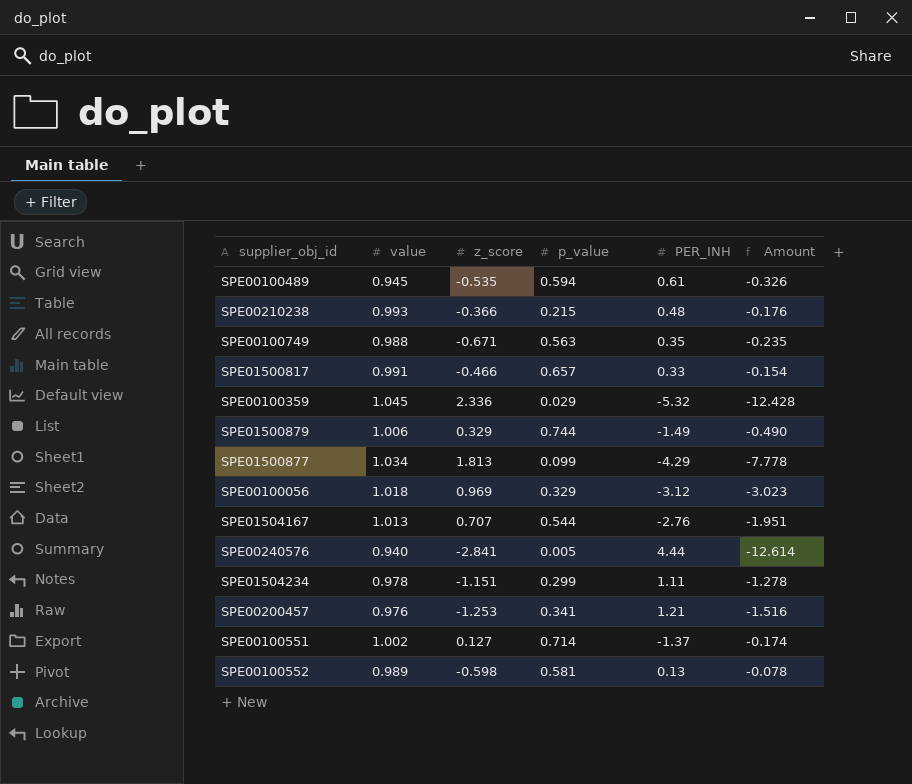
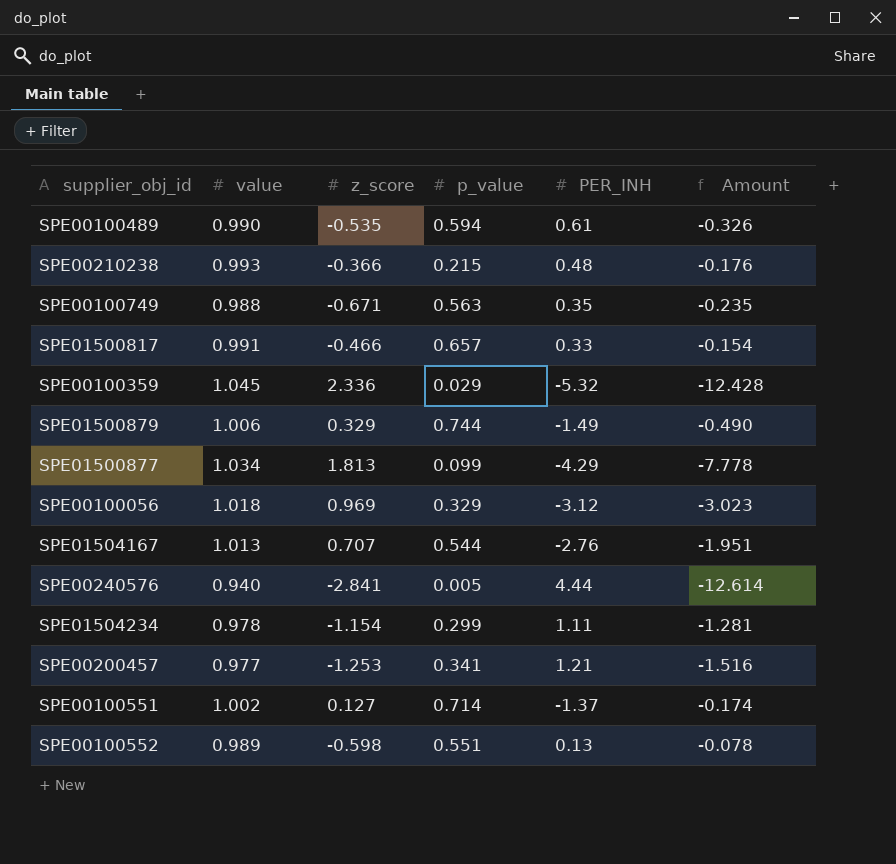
SPE00100489 | value: 0.945 -> 0.990
SPE01504234 | z_score: -1.151 -> -1.154
SPE01504234 | Amount: -1.278 -> -1.281
SPE00200457 | value: 0.976 -> 0.977
SPE00100552 | p_value: 0.581 -> 0.551

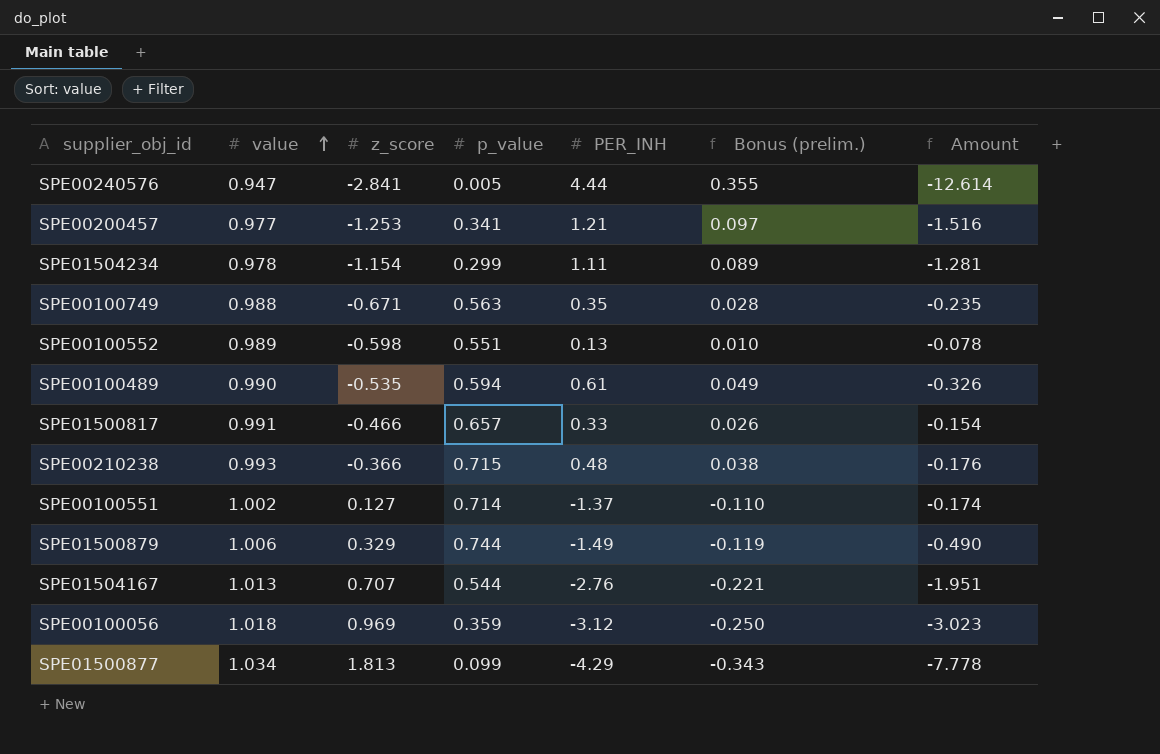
row order: none -> value ascending
column Bonus (prelim.) | formula: none -> [PER_INH] * 0.08
row SPE00100359: 1.045 | 2.336 | 0.029 | -5.32 | -12.428 -> none
SPE00240576 | value: 0.940 -> 0.947
SPE00210238 | p_value: 0.215 -> 0.715
SPE00100056 | p_value: 0.329 -> 0.359

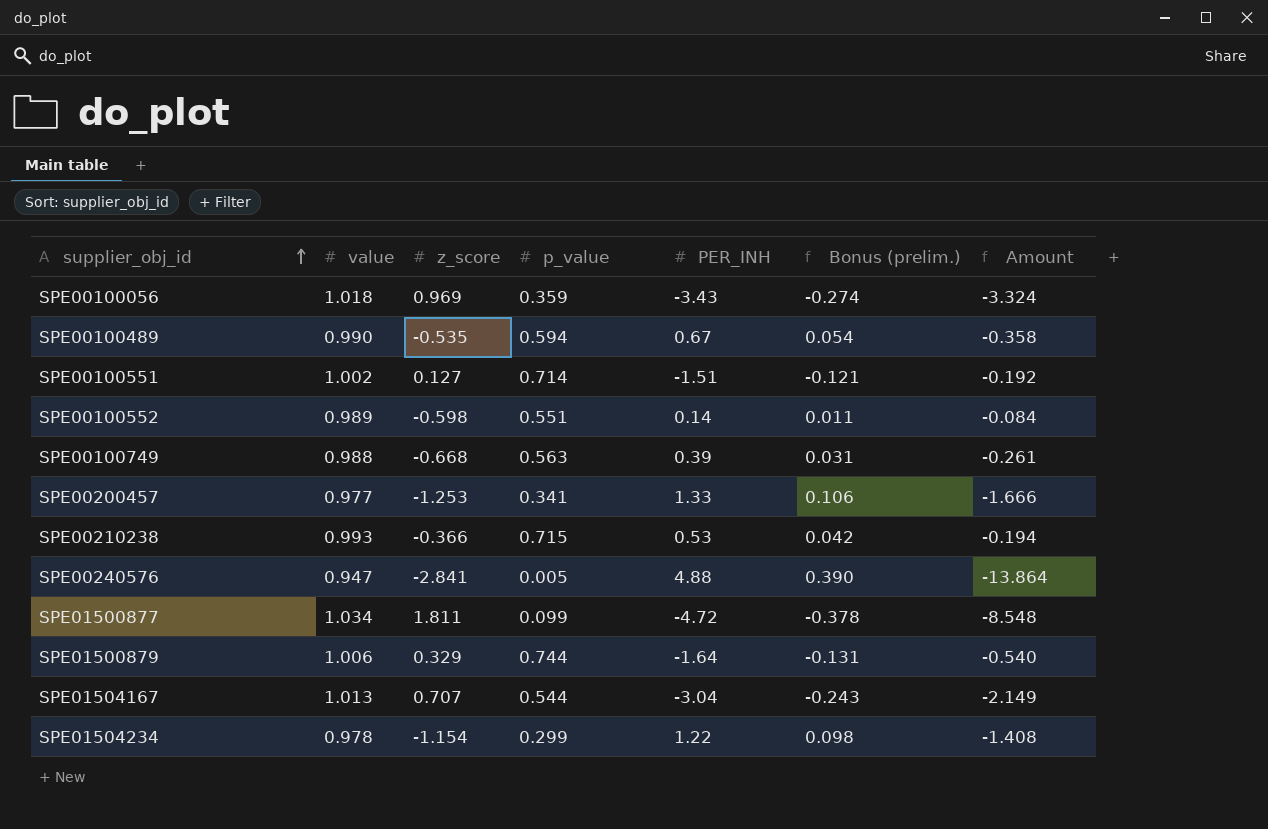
row order: value ascending -> supplier_obj_id ascending
row SPE01500817: 0.991 | -0.466 | 0.657 | 0.33 | 0.026 | -0.154 -> none
SPE00100056 | PER_INH: -3.12 -> -3.43
SPE00100056 | Bonus (prelim.): -0.250 -> -0.274
SPE00100056 | Amount: -3.023 -> -3.324
SPE00100489 | PER_INH: 0.61 -> 0.67
SPE00100489 | Bonus (prelim.): 0.049 -> 0.054
SPE00100489 | Amount: -0.326 -> -0.358
SPE00100551 | PER_INH: -1.37 -> -1.51
SPE00100551 | Bonus (prelim.): -0.110 -> -0.121
SPE00100551 | Amount: -0.174 -> -0.192
SPE00100552 | PER_INH: 0.13 -> 0.14
SPE00100552 | Bonus (prelim.): 0.010 -> 0.011
SPE00100552 | Amount: -0.078 -> -0.084
SPE00100749 | z_score: -0.671 -> -0.668
SPE00100749 | PER_INH: 0.35 -> 0.39
SPE00100749 | Bonus (prelim.): 0.028 -> 0.031
SPE00100749 | Amount: -0.235 -> -0.261
SPE00200457 | PER_INH: 1.21 -> 1.33
SPE00200457 | Bonus (prelim.): 0.097 -> 0.106
SPE00200457 | Amount: -1.516 -> -1.666
SPE00210238 | PER_INH: 0.48 -> 0.53
SPE00210238 | Bonus (prelim.): 0.038 -> 0.042
SPE00210238 | Amount: -0.176 -> -0.194
SPE00240576 | PER_INH: 4.44 -> 4.88
SPE00240576 | Bonus (prelim.): 0.355 -> 0.390
SPE00240576 | Amount: -12.614 -> -13.864
SPE01500877 | z_score: 1.813 -> 1.811
SPE01500877 | PER_INH: -4.29 -> -4.72
SPE01500877 | Bonus (prelim.): -0.343 -> -0.378
SPE01500877 | Amount: -7.778 -> -8.548
SPE01500879 | PER_INH: -1.49 -> -1.64
SPE01500879 | Bonus (prelim.): -0.119 -> -0.131
SPE01500879 | Amount: -0.490 -> -0.540
SPE01504167 | PER_INH: -2.76 -> -3.04
SPE01504167 | Bonus (prelim.): -0.221 -> -0.243
SPE01504167 | Amount: -1.951 -> -2.149
SPE01504234 | PER_INH: 1.11 -> 1.22
SPE01504234 | Bonus (prelim.): 0.089 -> 0.098
SPE01504234 | Amount: -1.281 -> -1.408

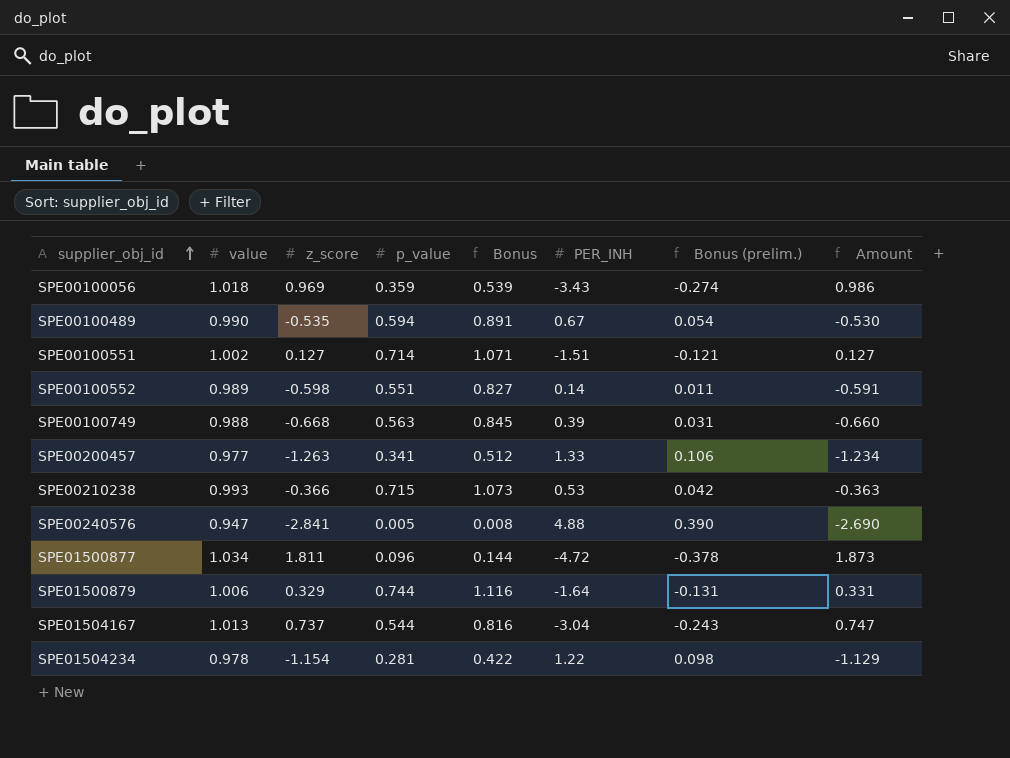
column Bonus | formula: none -> [p_value] * 1.5
column Amount | formula: [z_score] * [PER_INH] -> [value] * [z_score]
SPE00200457 | z_score: -1.253 -> -1.263
SPE01500877 | p_value: 0.099 -> 0.096
SPE01504167 | z_score: 0.707 -> 0.737
SPE01504234 | p_value: 0.299 -> 0.281

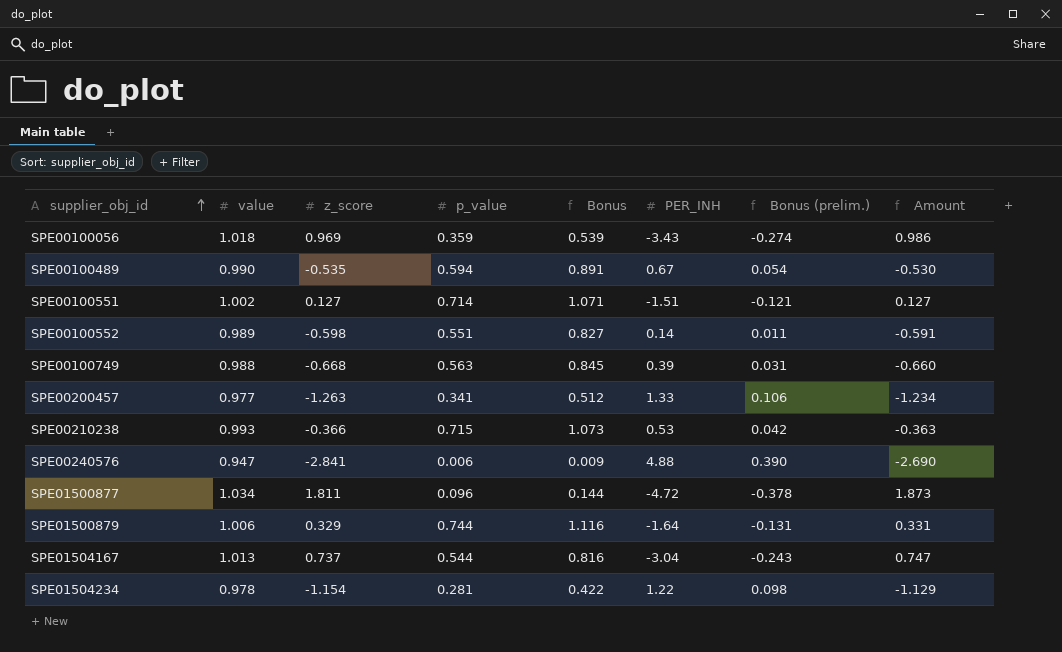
SPE00240576 | p_value: 0.005 -> 0.006
SPE00240576 | Bonus: 0.008 -> 0.009

